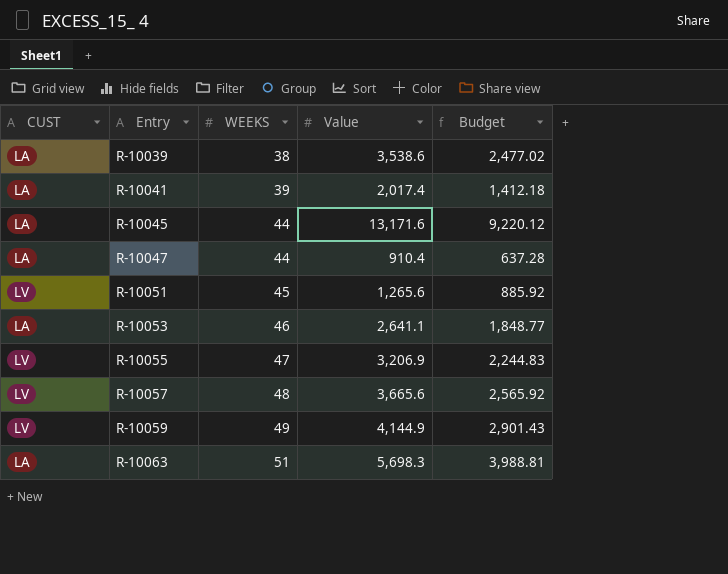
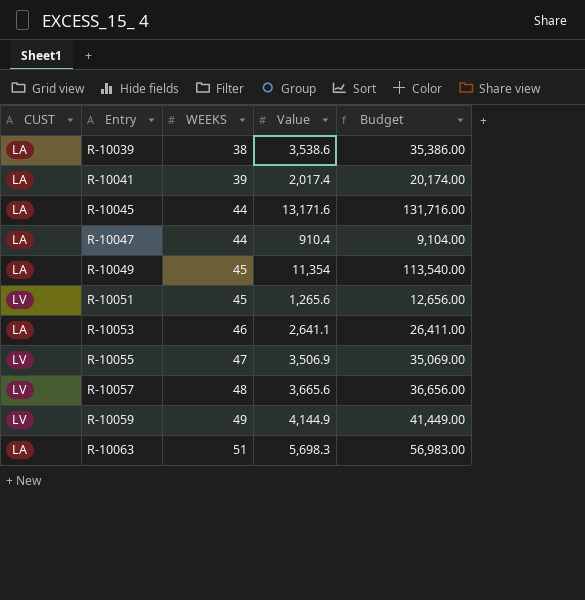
column Budget | formula: [Value] * 0.7 -> [Value] * 10
row R-10049: none -> LA | 45 | 11,354 | 113,540.00
R-10055 | Value: 3,206.9 -> 3,506.9

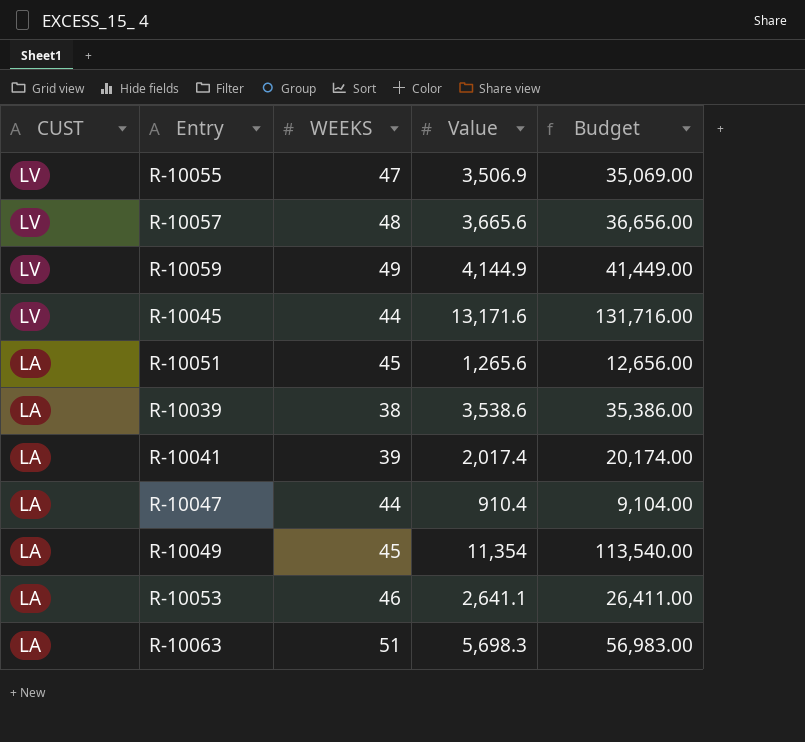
row order: Entry ascending -> CUST descending
R-10045 | CUST: LA -> LV
R-10051 | CUST: LV -> LA

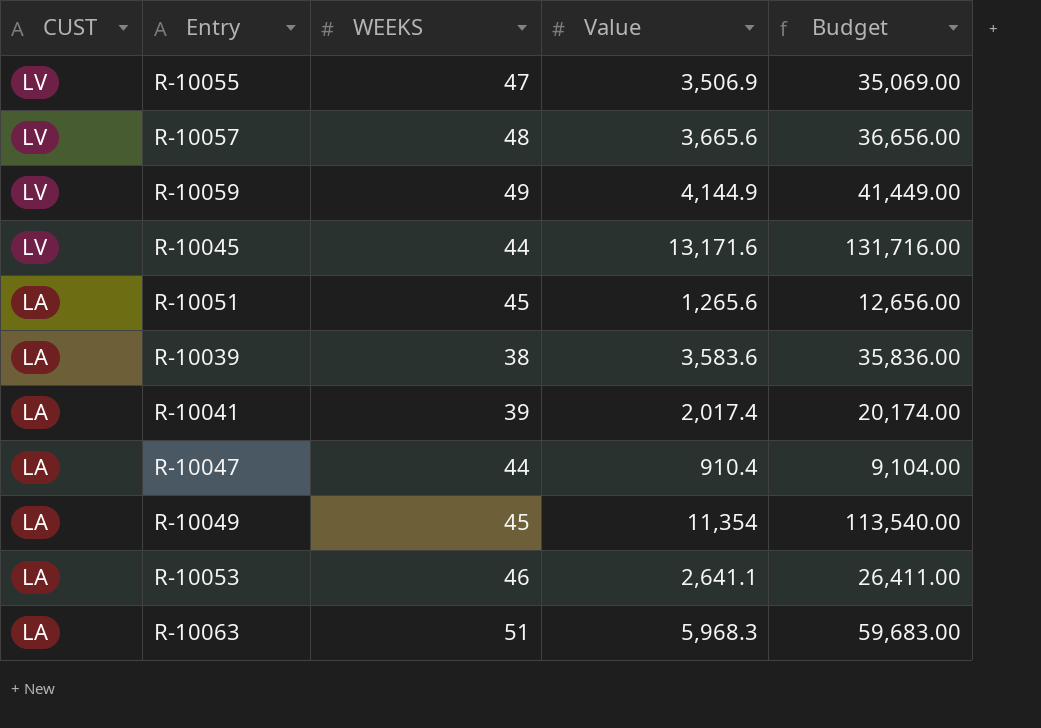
R-10039 | Value: 3,538.6 -> 3,583.6
R-10039 | Budget: 35,386.00 -> 35,836.00
R-10063 | Value: 5,698.3 -> 5,968.3
R-10063 | Budget: 56,983.00 -> 59,683.00

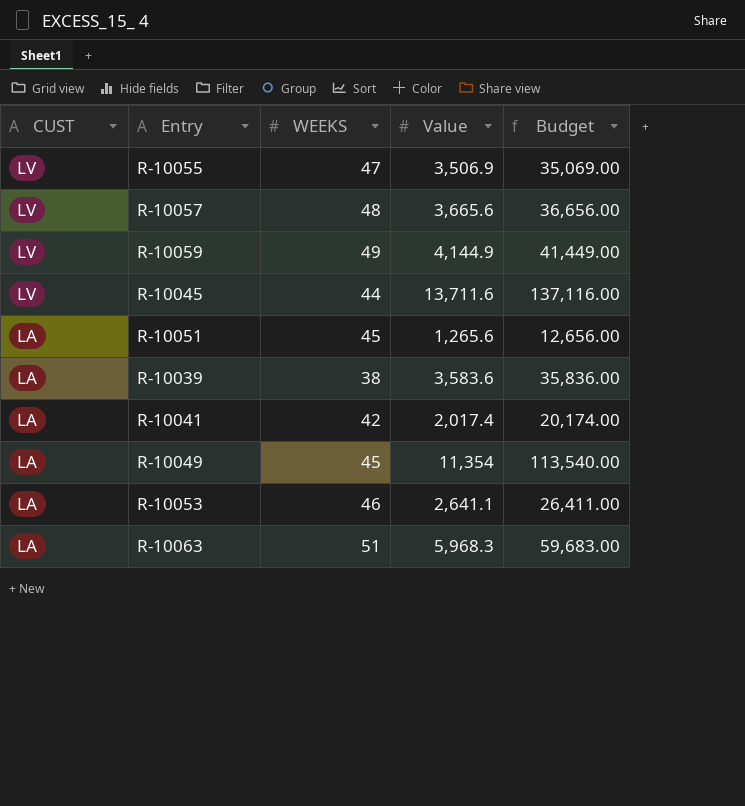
row R-10047: LA | 44 | 910.4 | 9,104.00 -> none
R-10045 | Value: 13,171.6 -> 13,711.6
R-10045 | Budget: 131,716.00 -> 137,116.00
R-10041 | WEEKS: 39 -> 42

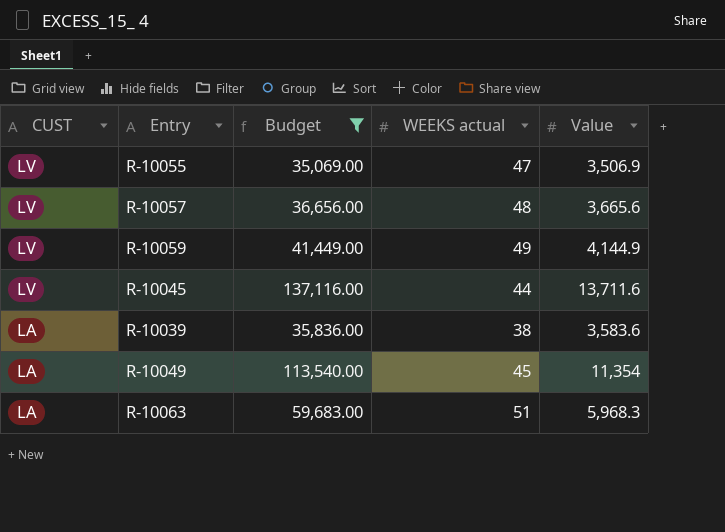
filter: none -> Budget >= 35,069.00
column Budget | position: 5 -> 3
column name: WEEKS -> WEEKS actual

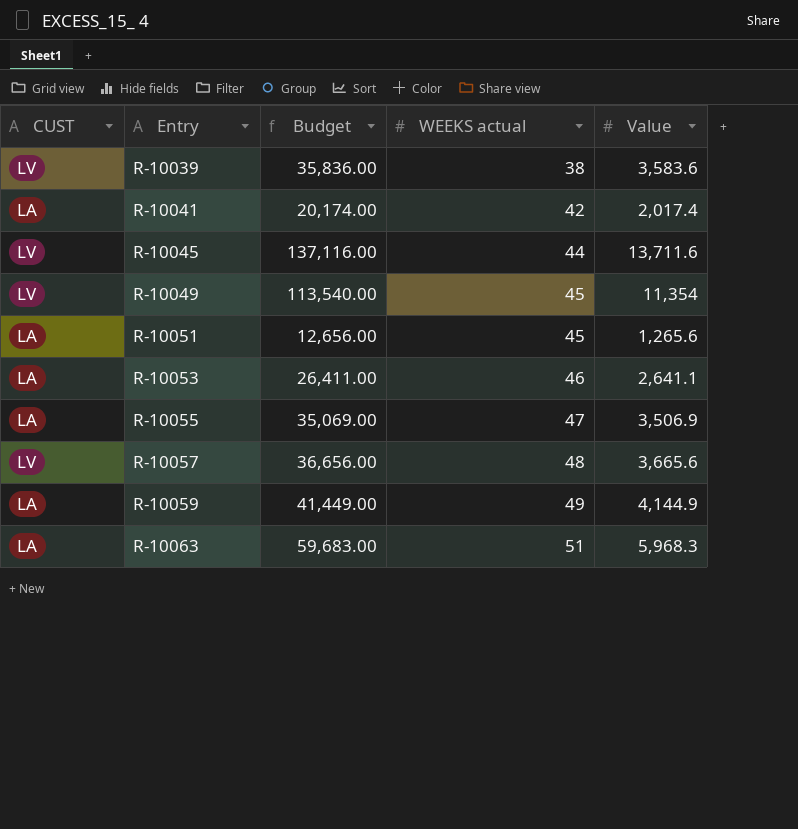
filter: Budget >= 35,069.00 -> none
row order: CUST descending -> Entry ascending
R-10039 | CUST: LA -> LV
R-10049 | CUST: LA -> LV
R-10055 | CUST: LV -> LA
R-10059 | CUST: LV -> LA

